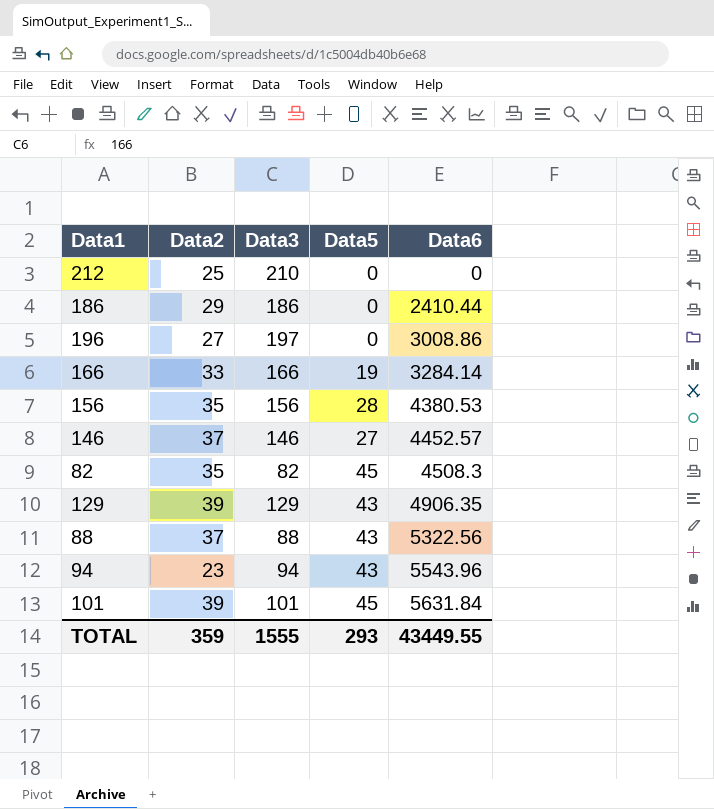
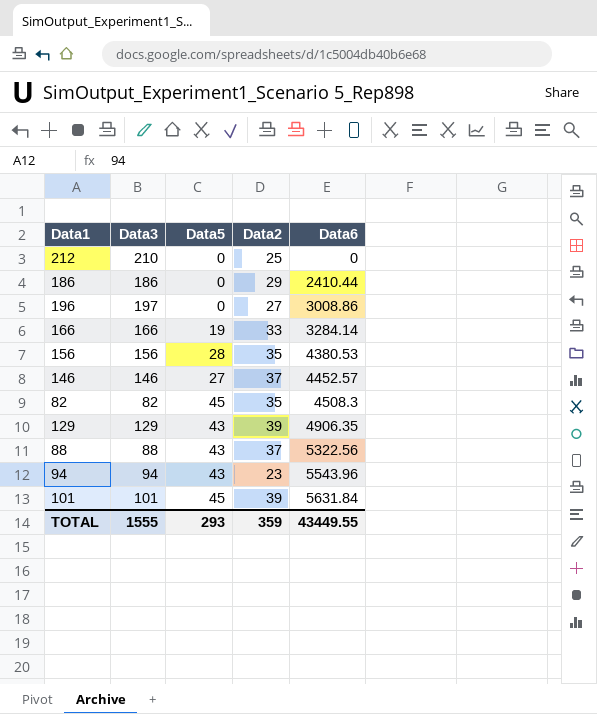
column Data2 | position: 2 -> 4

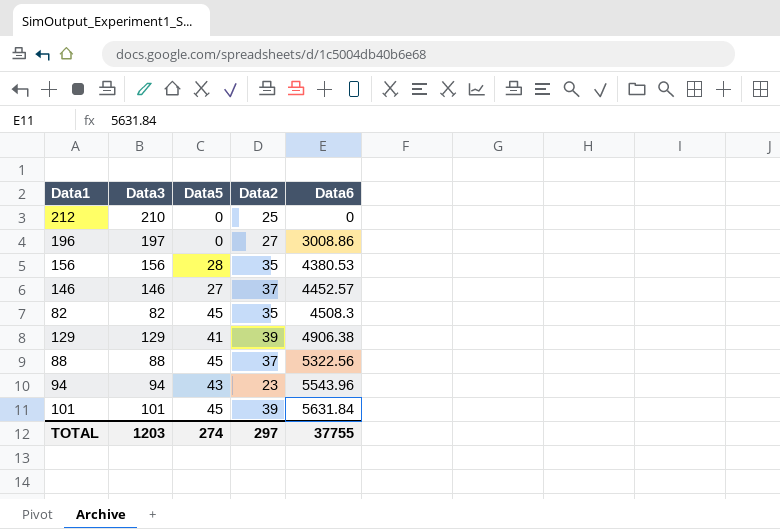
row 186: 186 | 0 | 29 | 2410.44 -> none
row 166: 166 | 19 | 33 | 3284.14 -> none
129 | Data5: 43 -> 41
129 | Data6: 4906.35 -> 4906.38
88 | Data5: 43 -> 45
TOTAL | Data3: 1555 -> 1203
TOTAL | Data5: 293 -> 274
TOTAL | Data2: 359 -> 297
TOTAL | Data6: 43449.55 -> 37755

